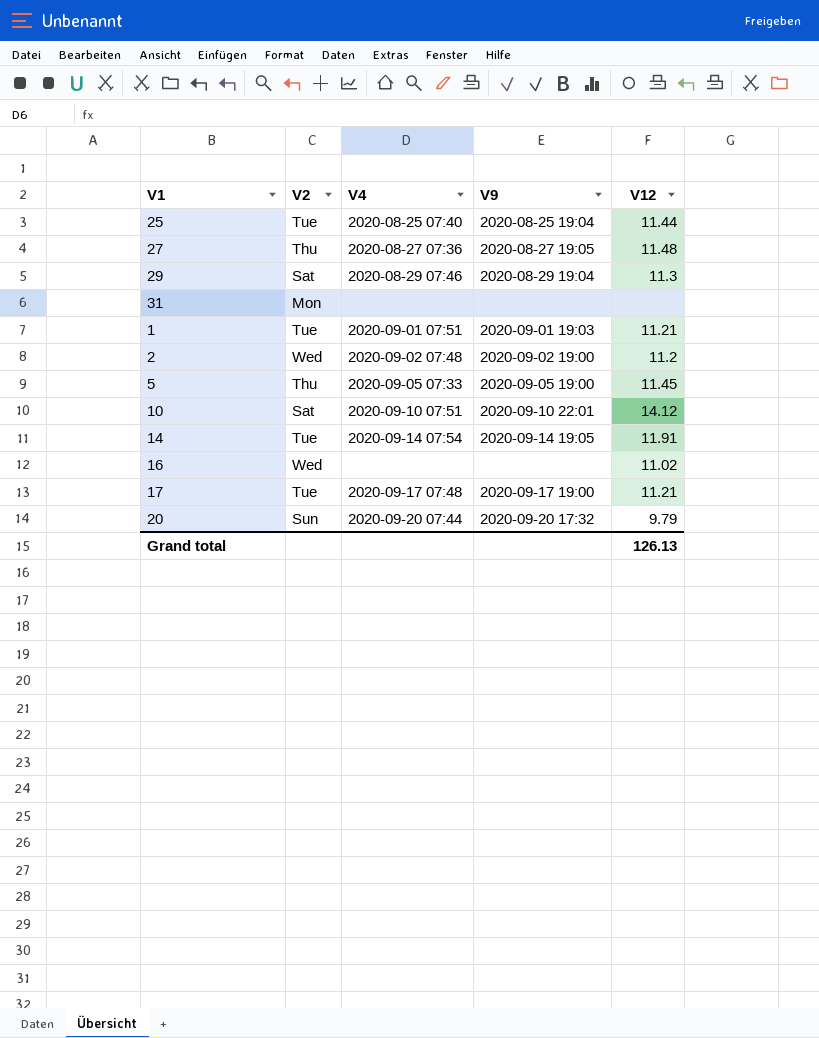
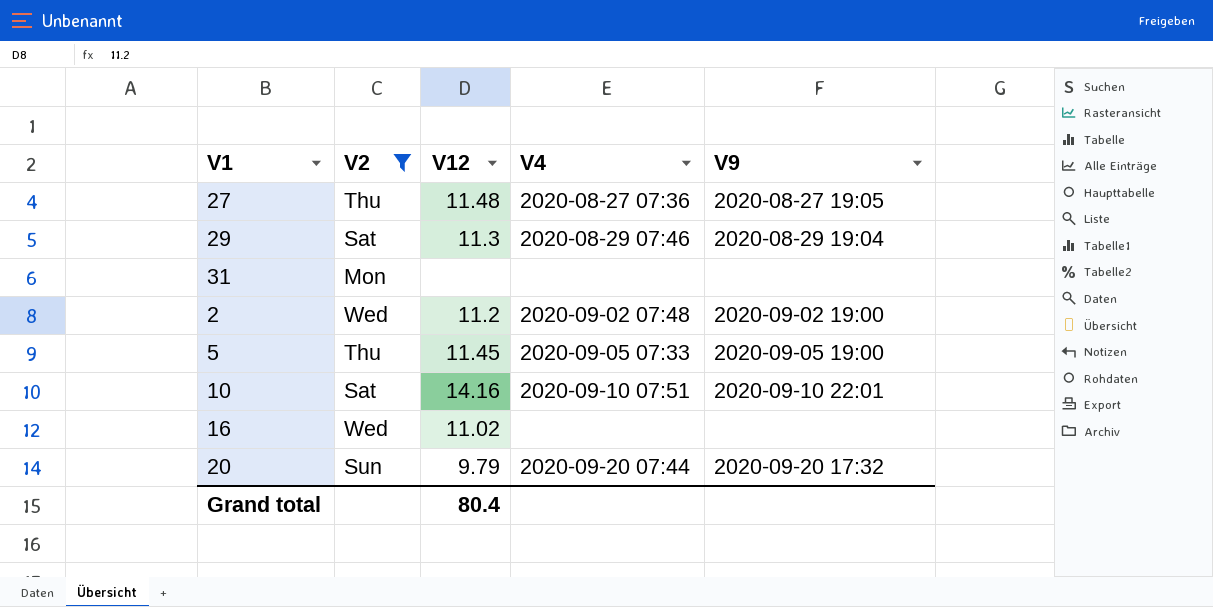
filter: none -> V2 != Tue
column V12 | position: 5 -> 3
10 | V12: 14.12 -> 14.16
Grand total | V12: 126.13 -> 80.4

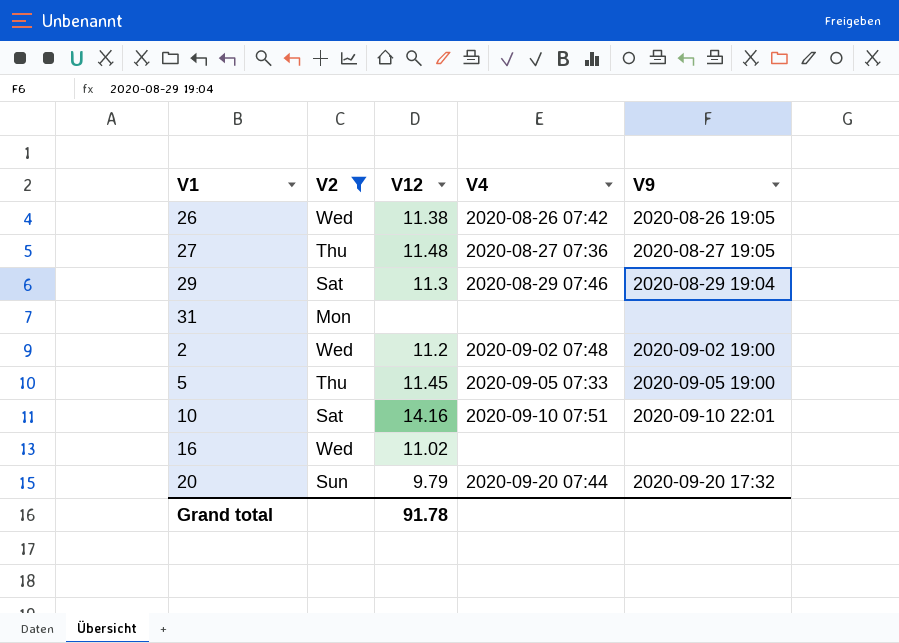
row 26: none -> Wed | 11.38 | 2020-08-26 07:42 | 2020-08-26 19:05
Grand total | V12: 80.4 -> 91.78

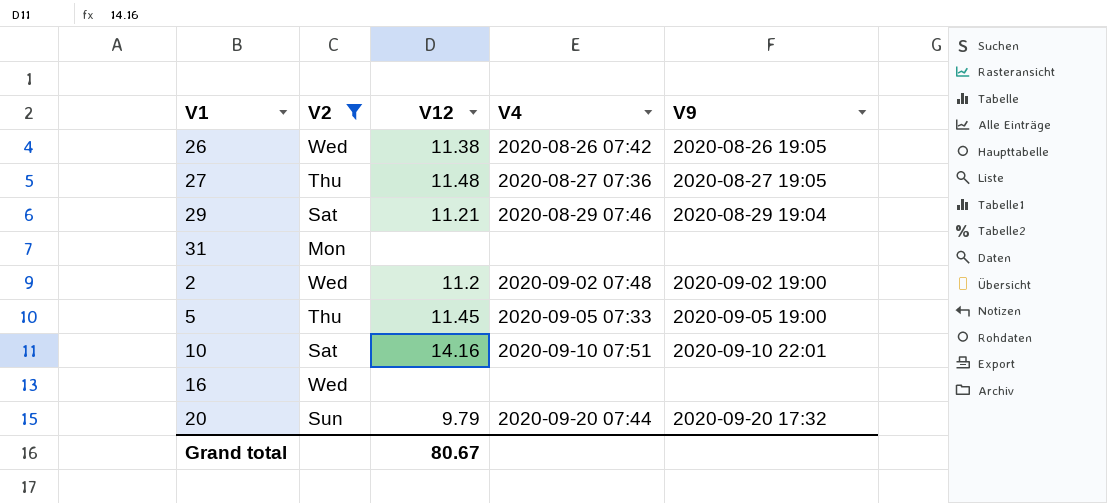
29 | V12: 11.3 -> 11.21
16 | V12: 11.02 -> none
Grand total | V12: 91.78 -> 80.67

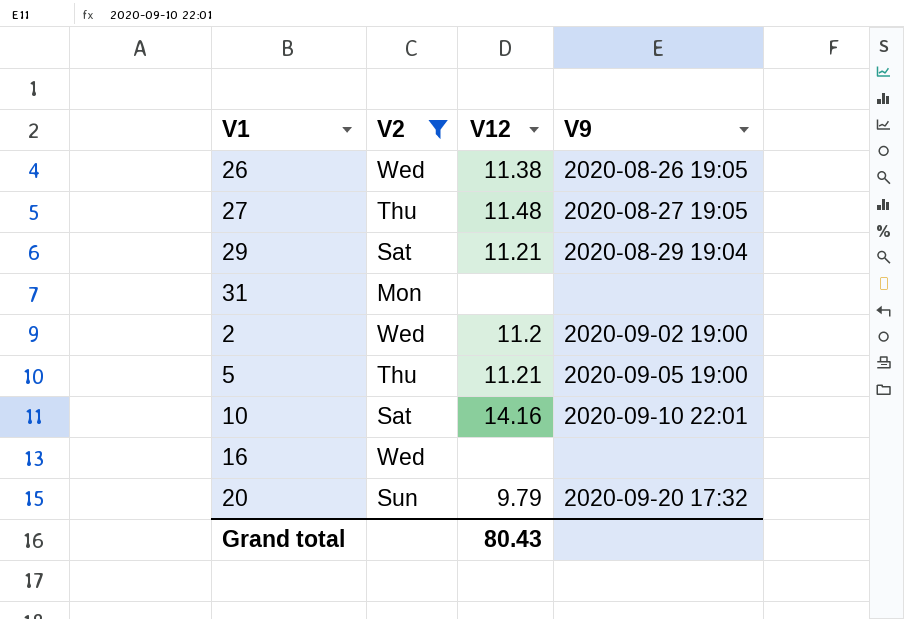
column V4 | position: 4 -> none
5 | V12: 11.45 -> 11.21
Grand total | V12: 80.67 -> 80.43

